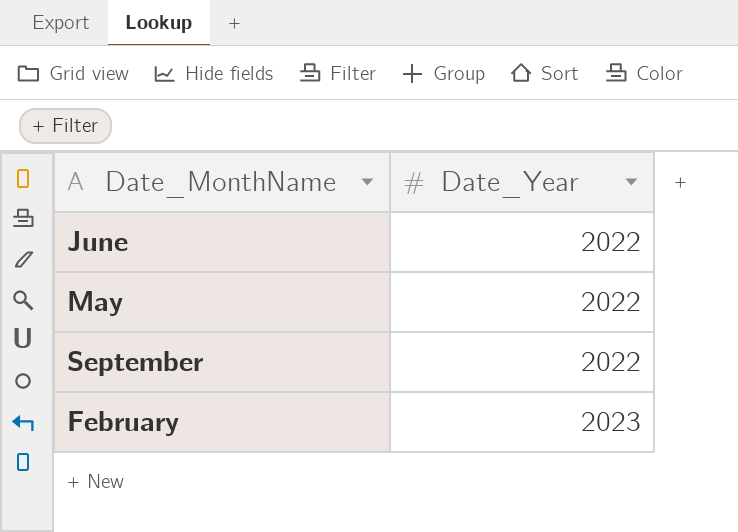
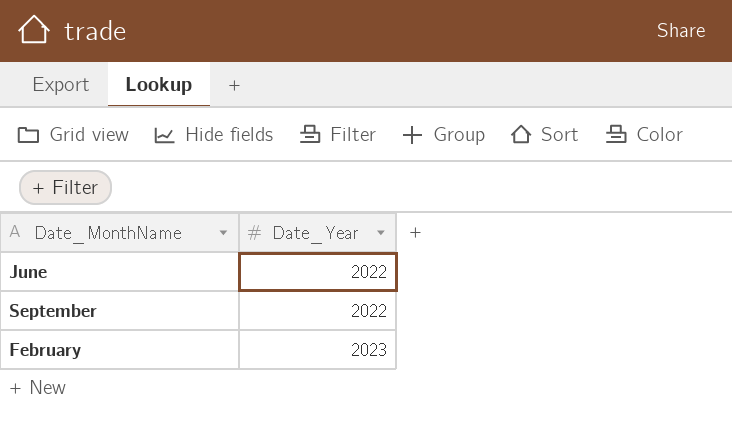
row May: 2022 -> none

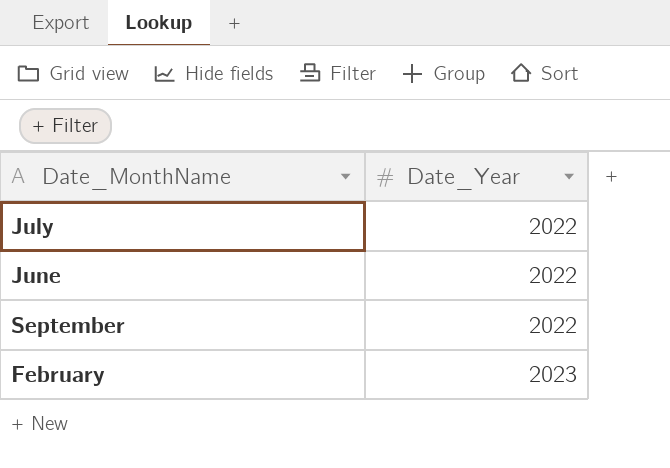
row July: none -> 2022

